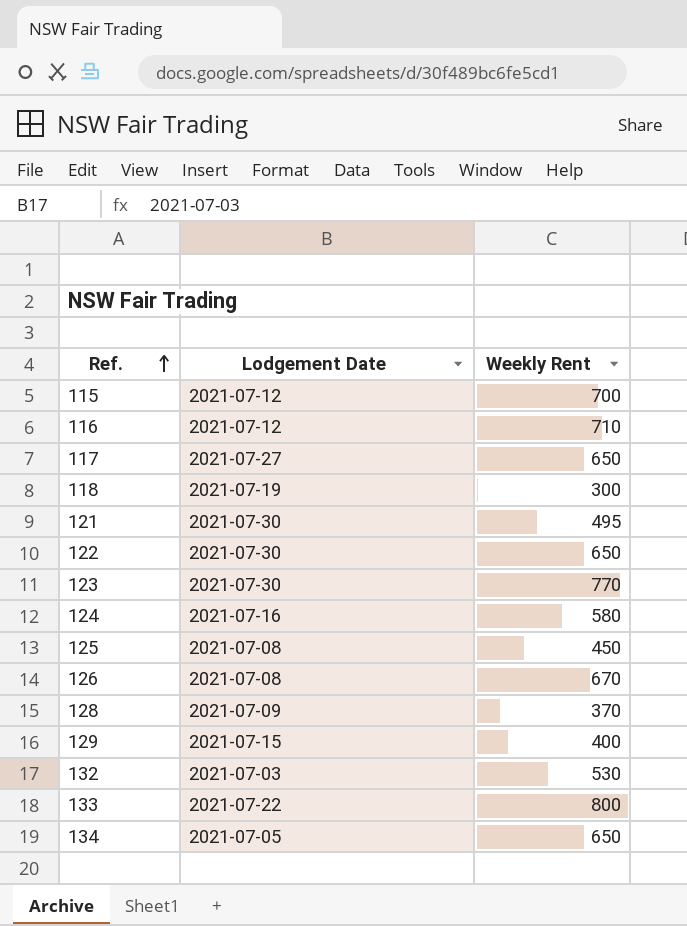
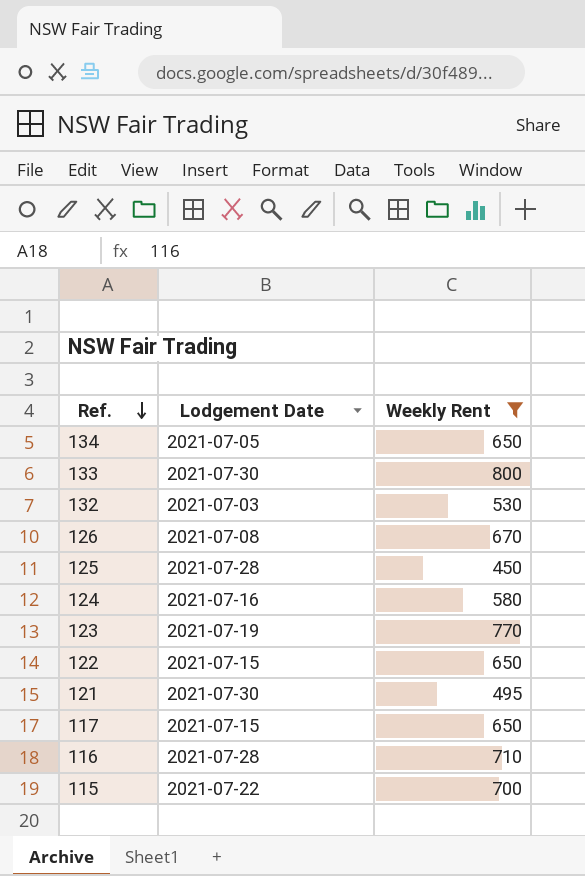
filter: none -> Weekly Rent >= 450
row order: Ref. ascending -> Ref. descending
133 | Lodgement Date: 2021-07-22 -> 2021-07-30
125 | Lodgement Date: 2021-07-08 -> 2021-07-28
123 | Lodgement Date: 2021-07-30 -> 2021-07-19
122 | Lodgement Date: 2021-07-30 -> 2021-07-15
117 | Lodgement Date: 2021-07-27 -> 2021-07-15
116 | Lodgement Date: 2021-07-12 -> 2021-07-28
115 | Lodgement Date: 2021-07-12 -> 2021-07-22

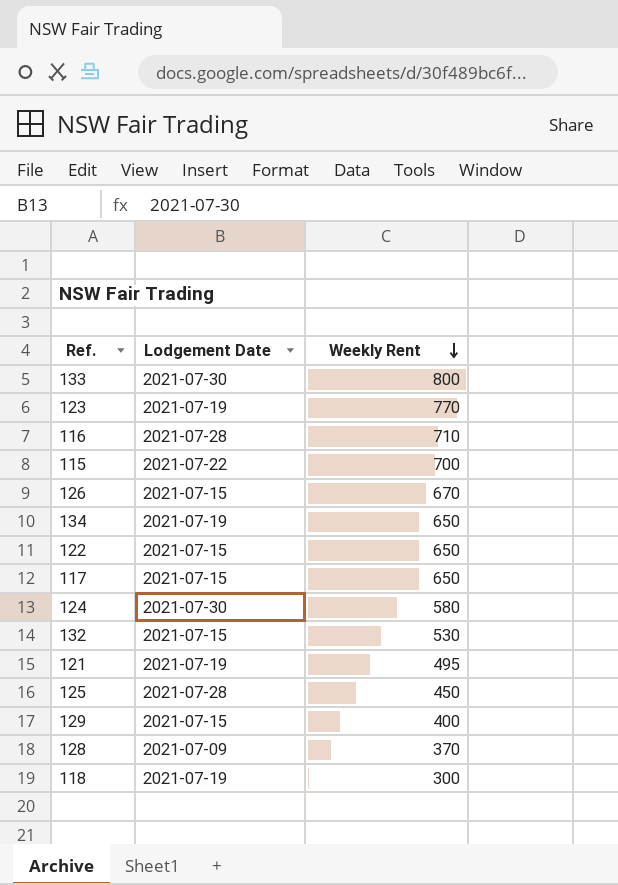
filter: Weekly Rent >= 450 -> none
row order: Ref. descending -> Weekly Rent descending
126 | Lodgement Date: 2021-07-08 -> 2021-07-15
134 | Lodgement Date: 2021-07-05 -> 2021-07-19
124 | Lodgement Date: 2021-07-16 -> 2021-07-30
132 | Lodgement Date: 2021-07-03 -> 2021-07-15
121 | Lodgement Date: 2021-07-30 -> 2021-07-19

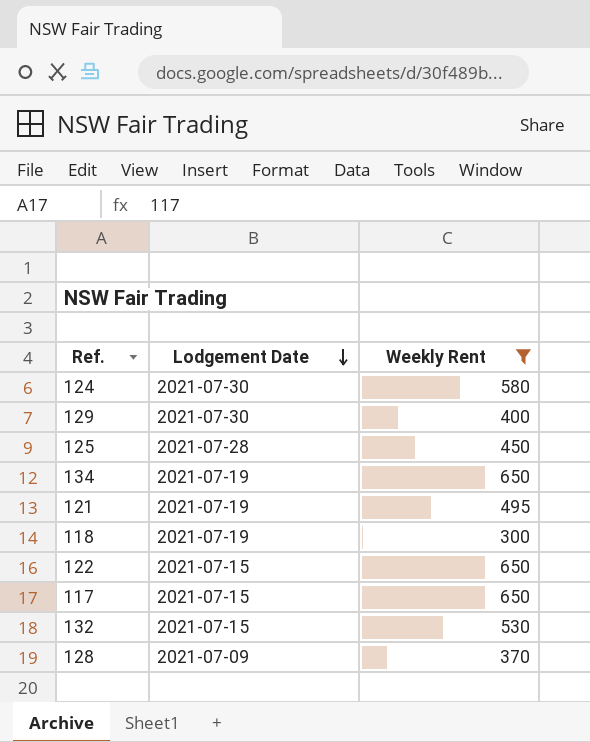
filter: none -> Weekly Rent <= 650
row order: Weekly Rent descending -> Lodgement Date descending
129 | Lodgement Date: 2021-07-15 -> 2021-07-30

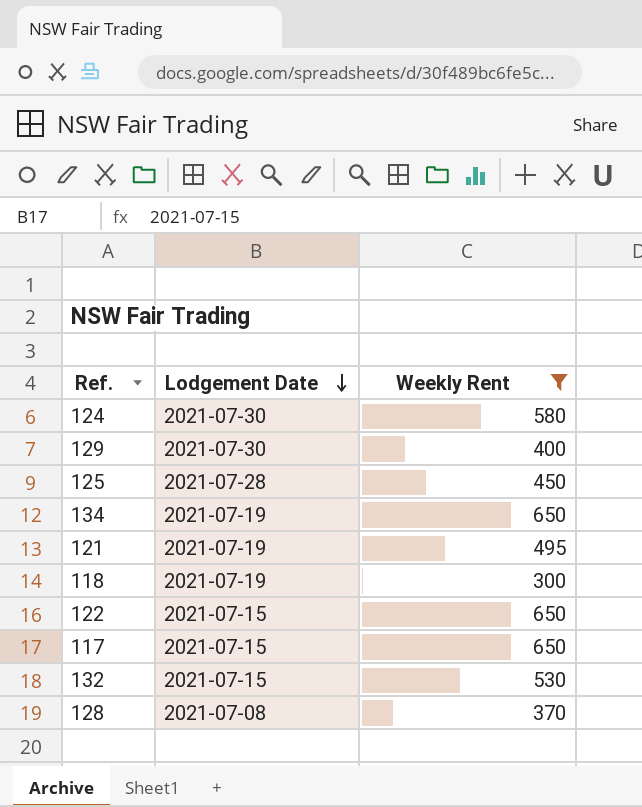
128 | Lodgement Date: 2021-07-09 -> 2021-07-08

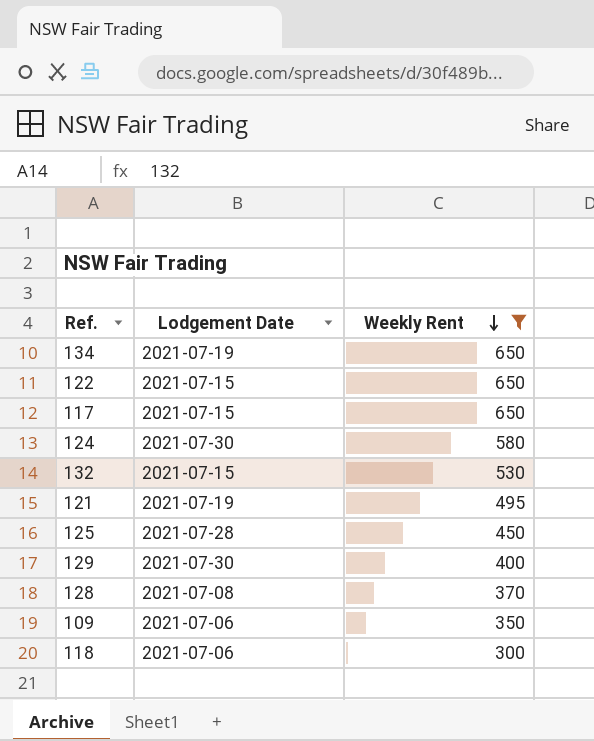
row order: Lodgement Date descending -> Weekly Rent descending
row 109: none -> 2021-07-06 | 350
118 | Lodgement Date: 2021-07-19 -> 2021-07-06

